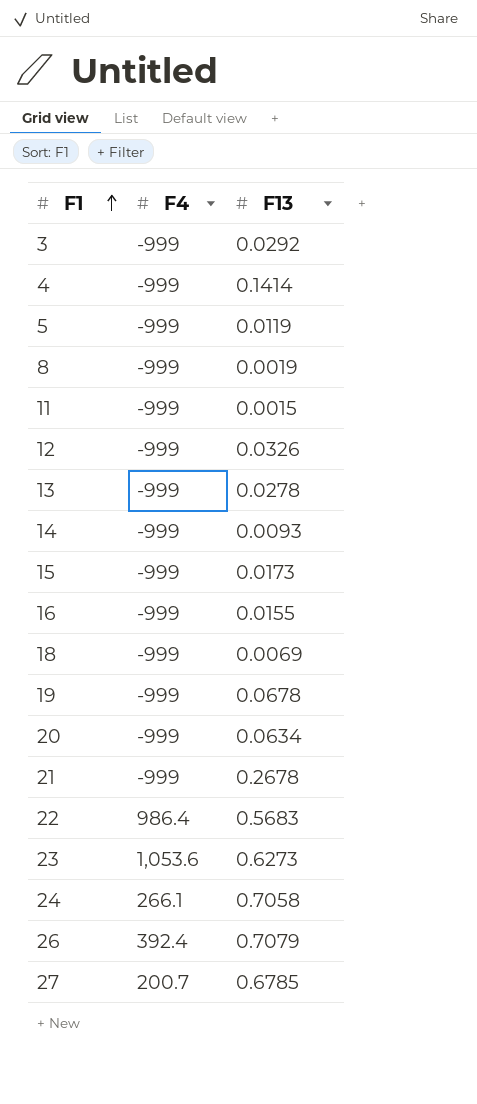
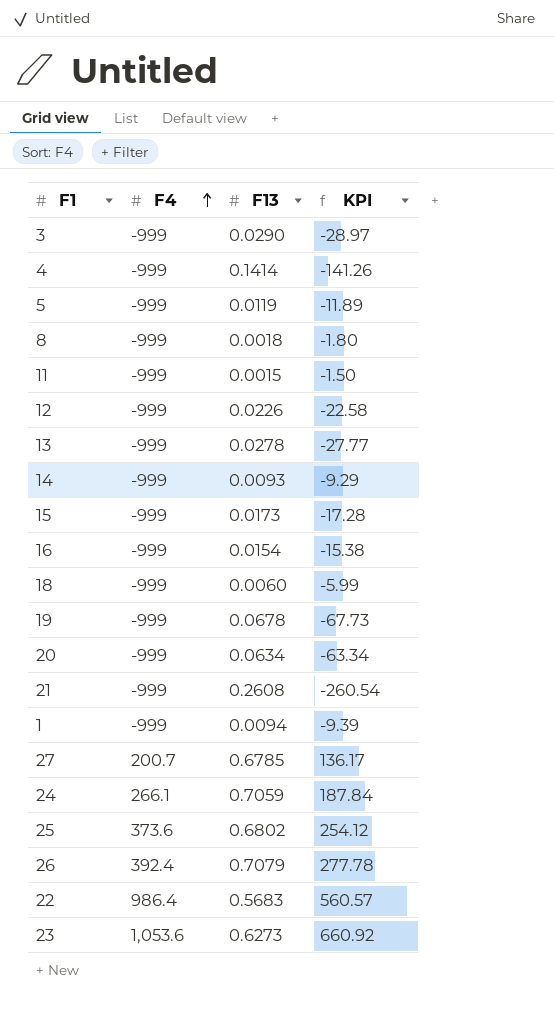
row order: F1 ascending -> F4 ascending
column KPI | formula: none -> [F4] * [F13]
3 | F13: 0.0292 -> 0.0290
8 | F13: 0.0019 -> 0.0018
12 | F13: 0.0326 -> 0.0226
16 | F13: 0.0155 -> 0.0154
18 | F13: 0.0069 -> 0.0060
21 | F13: 0.2678 -> 0.2608
row 1: none -> -999 | 0.0094 | -9.39
24 | F13: 0.7058 -> 0.7059
row 25: none -> 373.6 | 0.6802 | 254.12

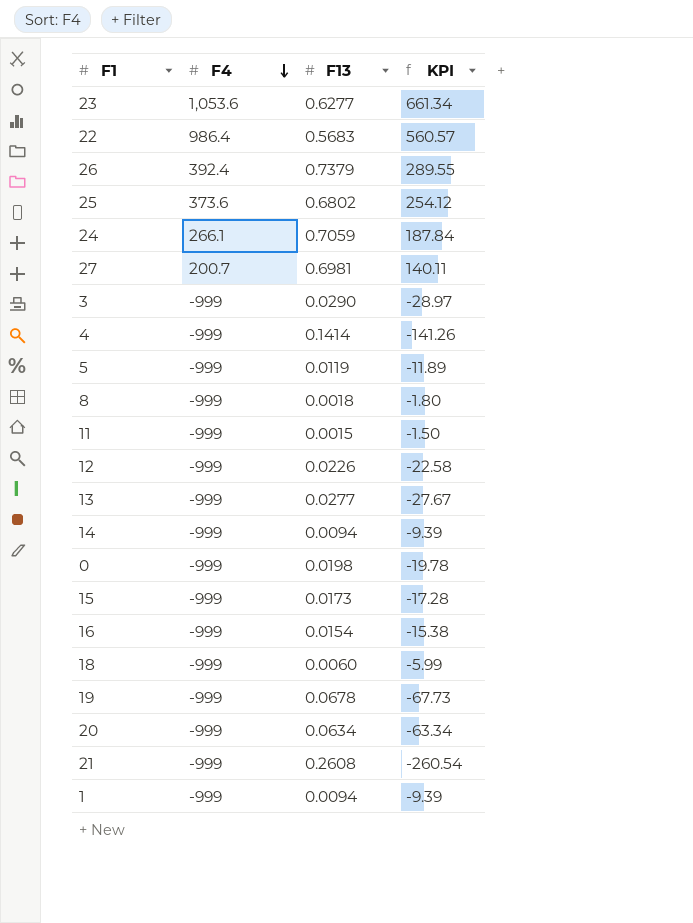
row order: F4 ascending -> F4 descending
23 | F13: 0.6273 -> 0.6277
23 | KPI: 660.92 -> 661.34
26 | F13: 0.7079 -> 0.7379
26 | KPI: 277.78 -> 289.55
27 | F13: 0.6785 -> 0.6981
27 | KPI: 136.17 -> 140.11
13 | F13: 0.0278 -> 0.0277
13 | KPI: -27.77 -> -27.67
14 | F13: 0.0093 -> 0.0094
14 | KPI: -9.29 -> -9.39
row 0: none -> -999 | 0.0198 | -19.78

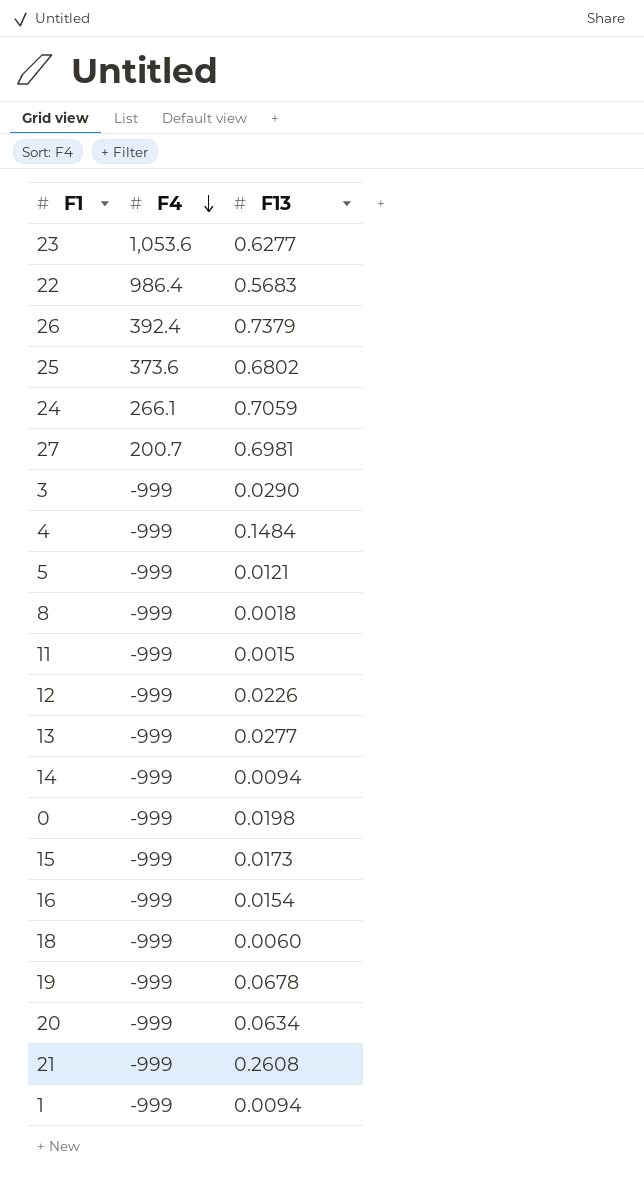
column KPI | formula: [F4] * [F13] -> none
4 | F13: 0.1414 -> 0.1484
5 | F13: 0.0119 -> 0.0121

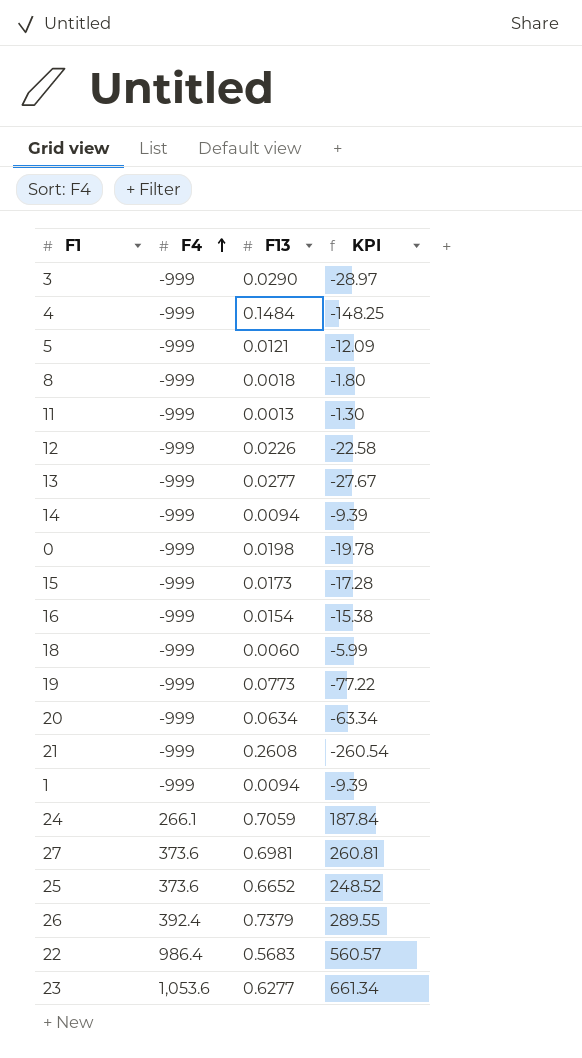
row order: F4 descending -> F4 ascending
column KPI | formula: none -> [F4] * [F13]
11 | F13: 0.0015 -> 0.0013
19 | F13: 0.0678 -> 0.0773
27 | F4: 200.7 -> 373.6
25 | F13: 0.6802 -> 0.6652

